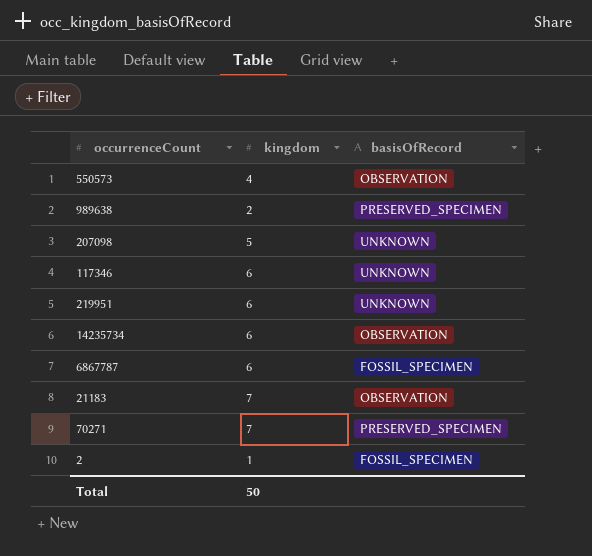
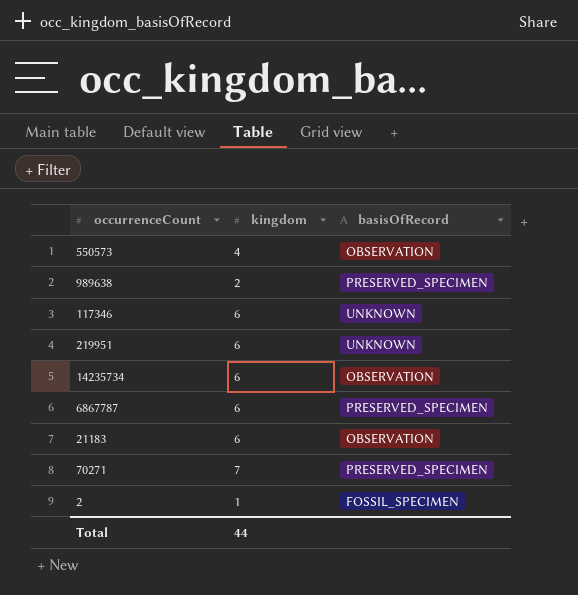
row 207098: 5 | UNKNOWN -> none
6867787 | basisOfRecord: FOSSIL_SPECIMEN -> PRESERVED_SPECIMEN
21183 | kingdom: 7 -> 6
Total | kingdom: 50 -> 44

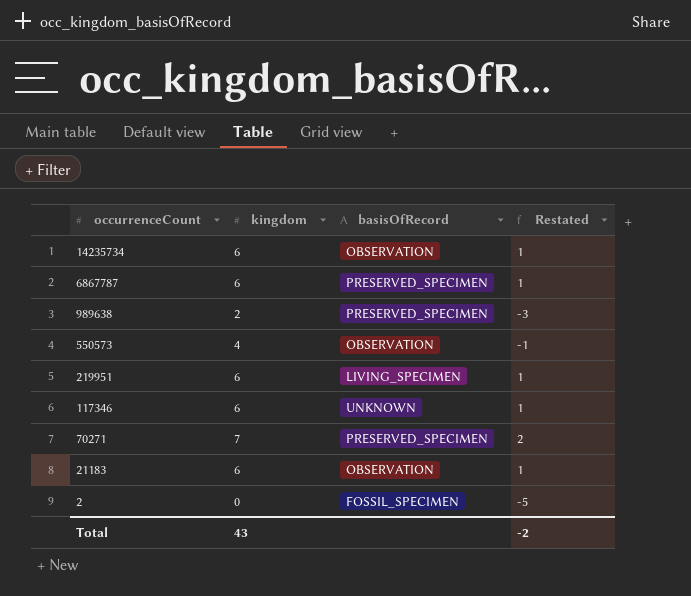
row order: none -> occurrenceCount descending
column Restated | formula: none -> [kingdom] - 5
219951 | basisOfRecord: UNKNOWN -> LIVING_SPECIMEN
2 | kingdom: 1 -> 0
Total | kingdom: 44 -> 43

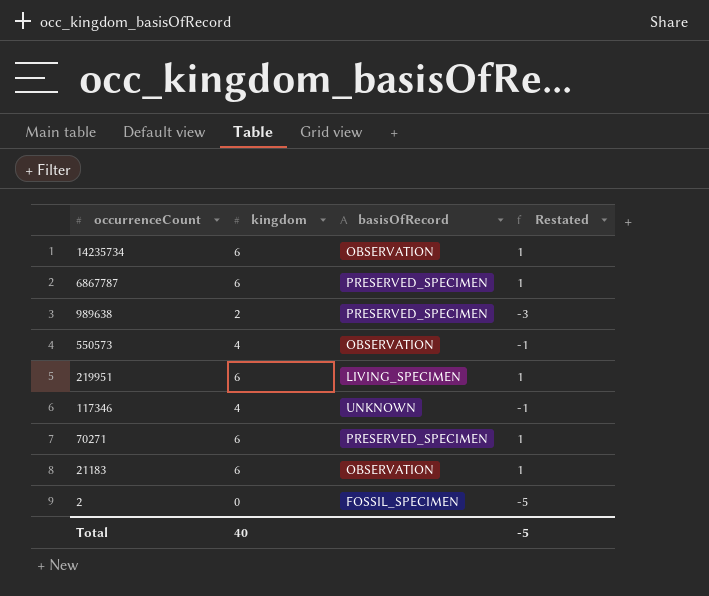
117346 | kingdom: 6 -> 4
117346 | Restated: 1 -> -1
70271 | kingdom: 7 -> 6
70271 | Restated: 2 -> 1
Total | kingdom: 43 -> 40
Total | Restated: -2 -> -5

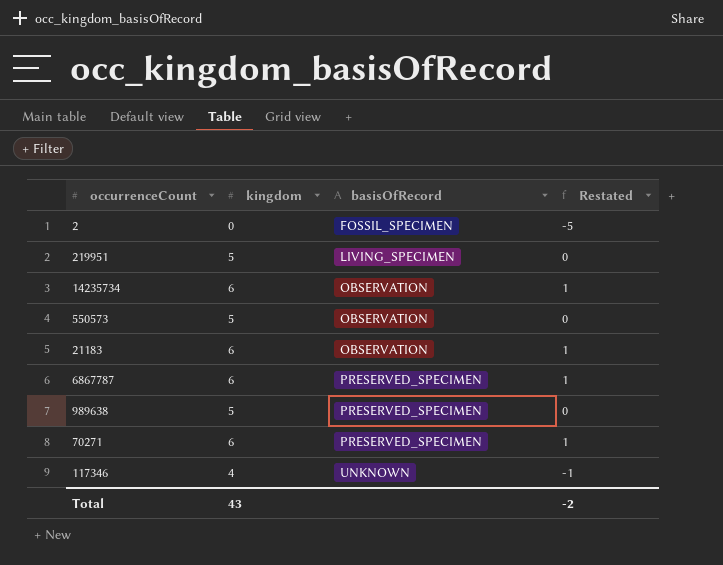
row order: occurrenceCount descending -> basisOfRecord ascending
219951 | kingdom: 6 -> 5
219951 | Restated: 1 -> 0
550573 | kingdom: 4 -> 5
550573 | Restated: -1 -> 0
989638 | kingdom: 2 -> 5
989638 | Restated: -3 -> 0
Total | kingdom: 40 -> 43
Total | Restated: -5 -> -2

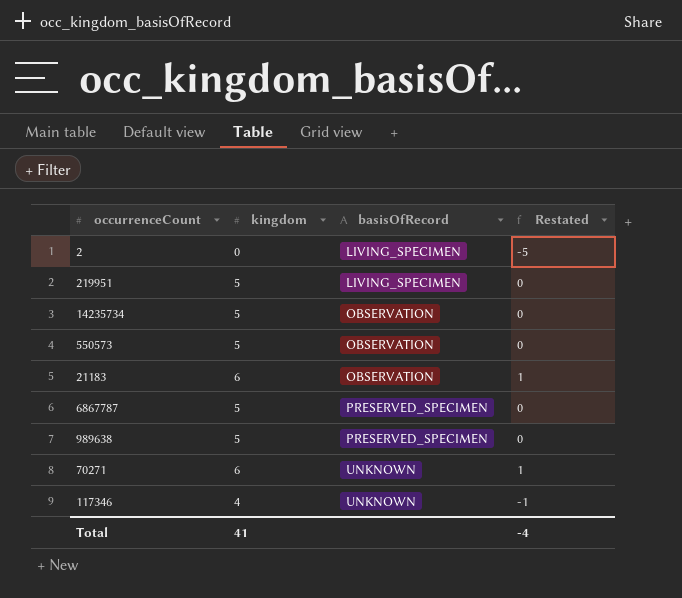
2 | basisOfRecord: FOSSIL_SPECIMEN -> LIVING_SPECIMEN
14235734 | kingdom: 6 -> 5
14235734 | Restated: 1 -> 0
6867787 | kingdom: 6 -> 5
6867787 | Restated: 1 -> 0
70271 | basisOfRecord: PRESERVED_SPECIMEN -> UNKNOWN
Total | kingdom: 43 -> 41
Total | Restated: -2 -> -4

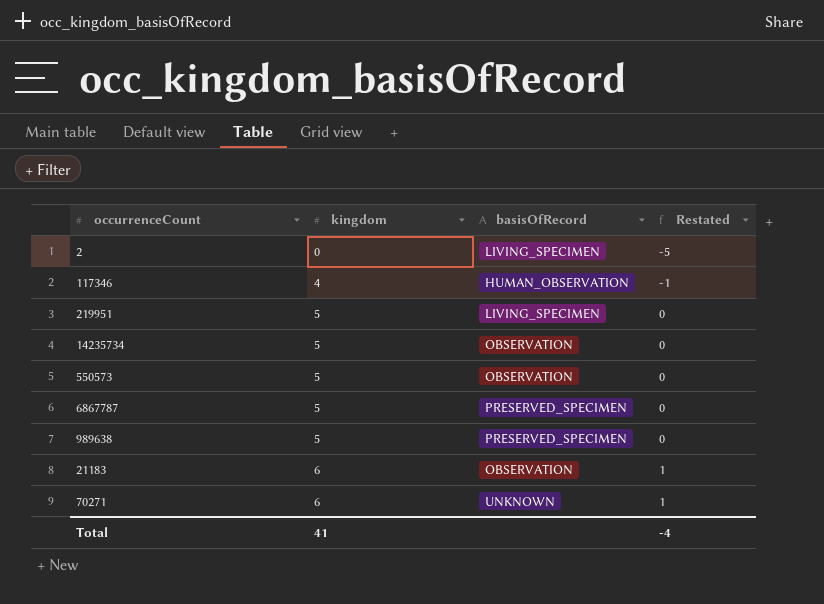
row order: basisOfRecord ascending -> kingdom ascending
117346 | basisOfRecord: UNKNOWN -> HUMAN_OBSERVATION

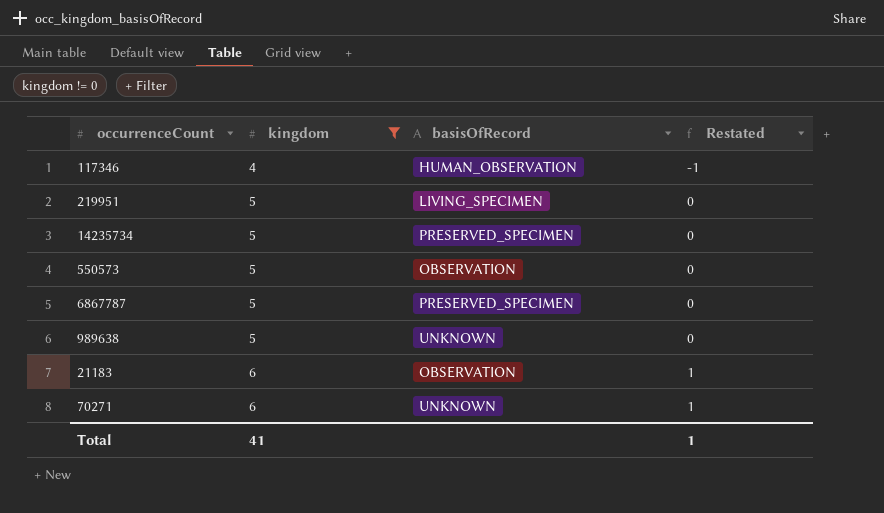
filter: none -> kingdom != 0
14235734 | basisOfRecord: OBSERVATION -> PRESERVED_SPECIMEN
989638 | basisOfRecord: PRESERVED_SPECIMEN -> UNKNOWN
Total | Restated: -4 -> 1

